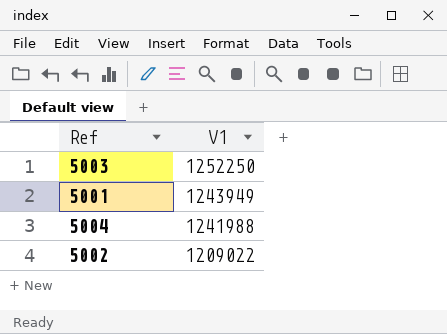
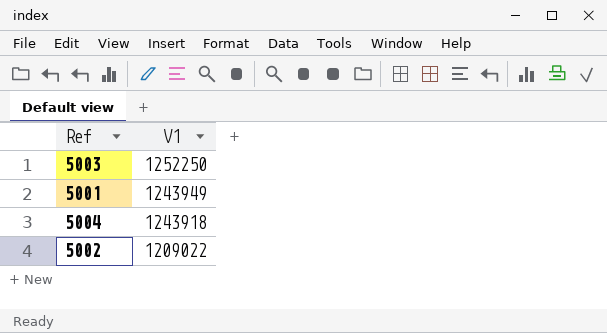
5004 | V1: 1241988 -> 1243918

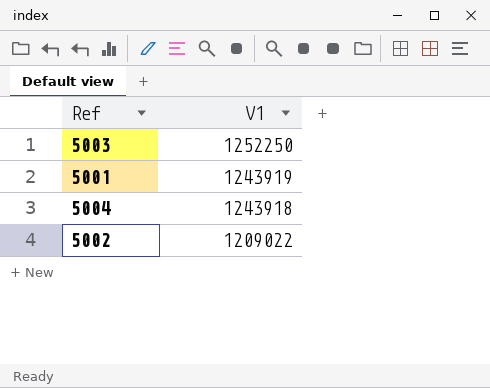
5001 | V1: 1243949 -> 1243919

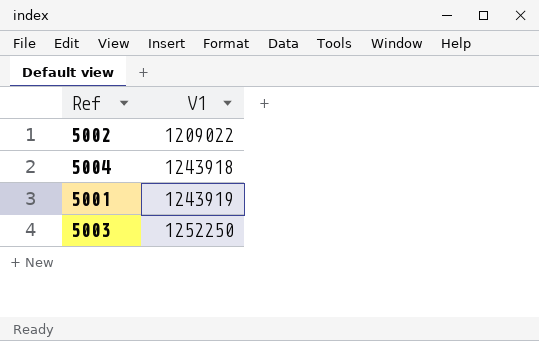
row order: V1 descending -> V1 ascending

